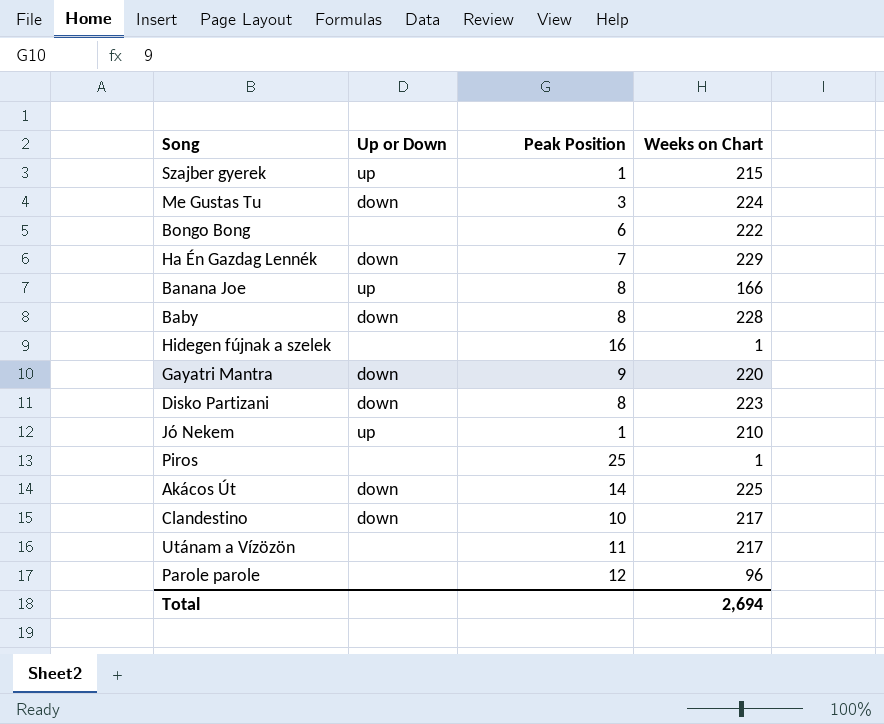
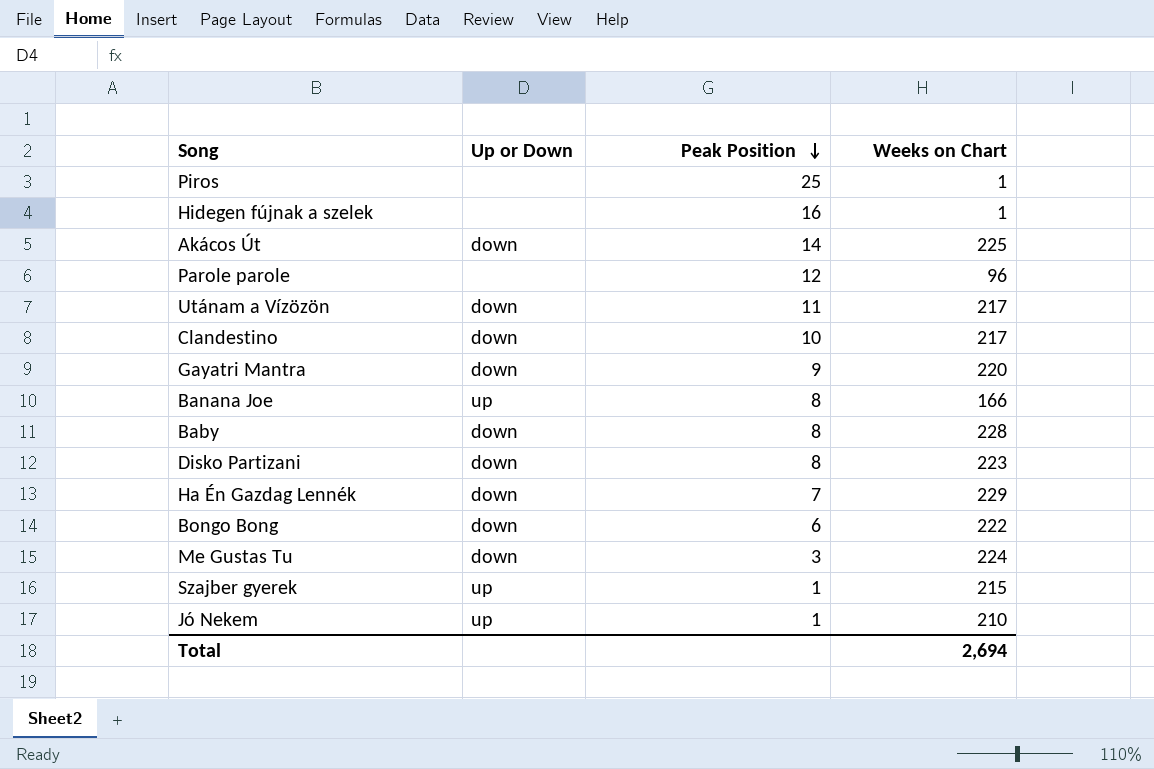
row order: none -> Peak Position descending
Utánam a Vízözön | Up or Down: none -> down
Bongo Bong | Up or Down: none -> down

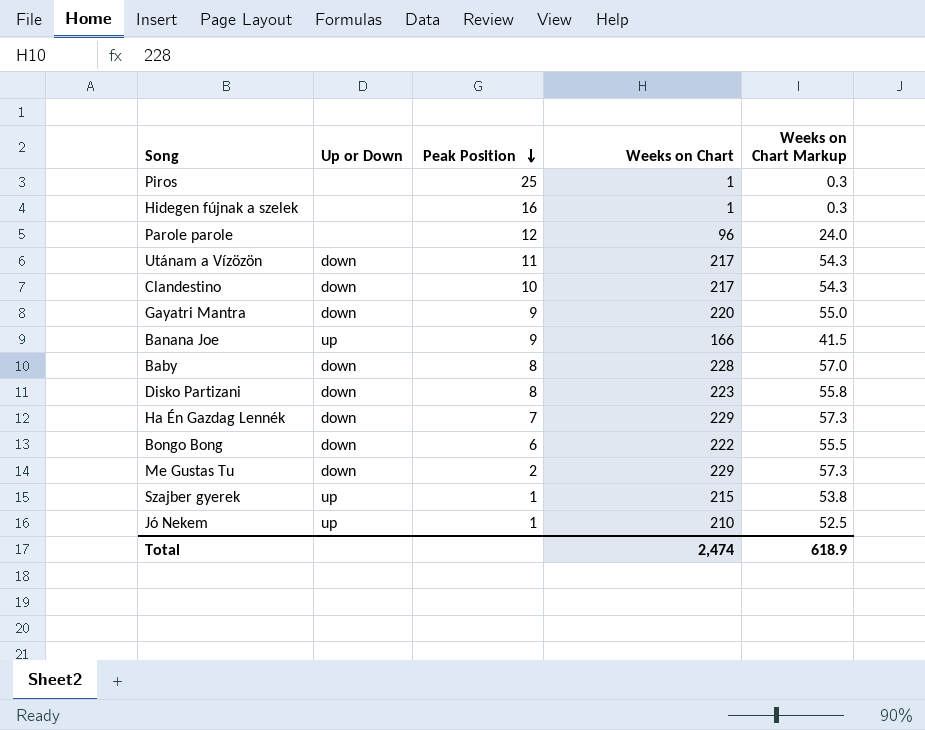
column Weeks on Chart Markup | formula: none -> [Weeks on Chart] * 0.25
row Akácos Út: down | 14 | 225 -> none
Banana Joe | Peak Position: 8 -> 9
Me Gustas Tu | Peak Position: 3 -> 2
Me Gustas Tu | Weeks on Chart: 224 -> 229
Total | Weeks on Chart: 2,694 -> 2,474

